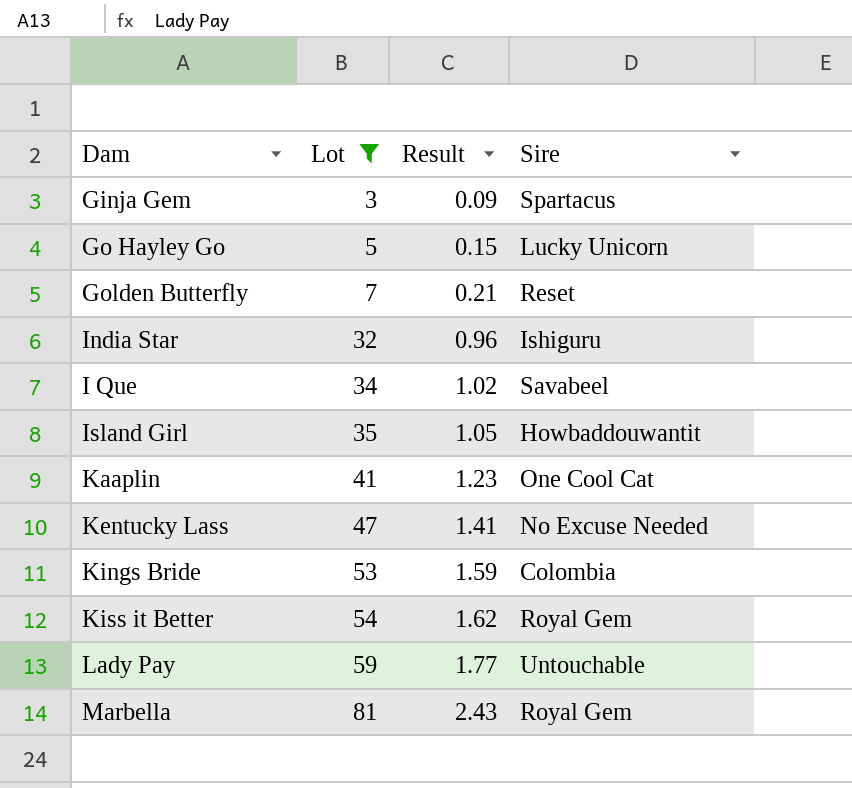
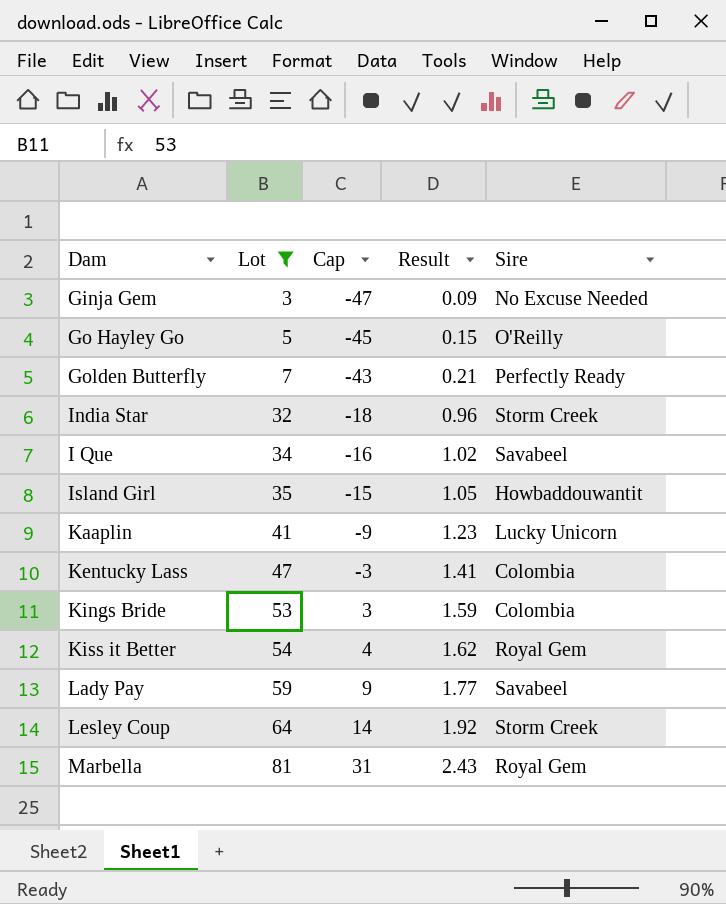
column Cap | formula: none -> [Lot] - 50
Ginja Gem | Sire: Spartacus -> No Excuse Needed
Go Hayley Go | Sire: Lucky Unicorn -> O'Reilly
Golden Butterfly | Sire: Reset -> Perfectly Ready
India Star | Sire: Ishiguru -> Storm Creek
Kaaplin | Sire: One Cool Cat -> Lucky Unicorn
Kentucky Lass | Sire: No Excuse Needed -> Colombia
Lady Pay | Sire: Untouchable -> Savabeel
row Lesley Coup: none -> 64 | 14 | 1.92 | Storm Creek

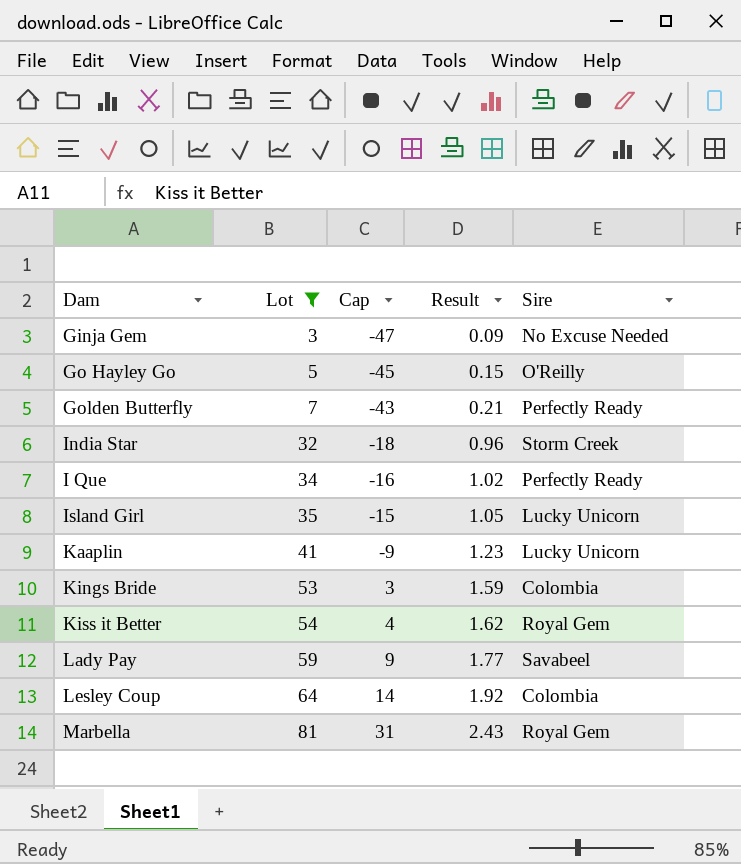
row Kentucky Lass: 47 | -3 | 1.41 | Colombia -> none
I Que | Sire: Savabeel -> Perfectly Ready
Island Girl | Sire: Howbaddouwantit -> Lucky Unicorn
Lesley Coup | Sire: Storm Creek -> Colombia

